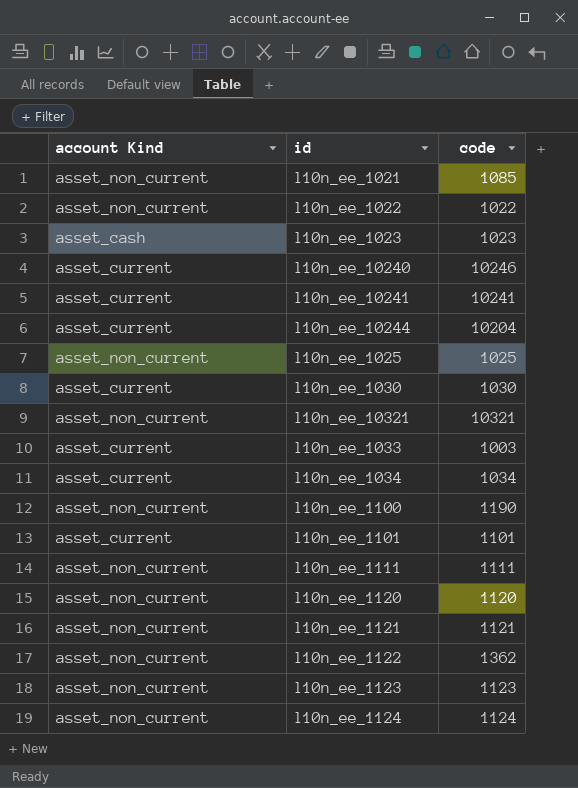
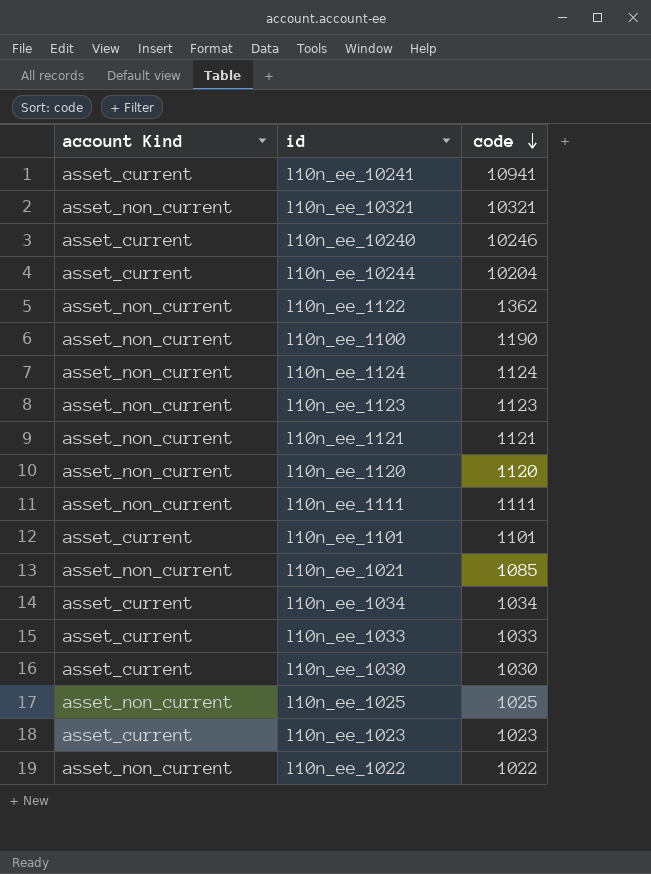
row order: none -> code descending
l10n_ee_10241 | code: 10241 -> 10941
l10n_ee_1033 | code: 1003 -> 1033
l10n_ee_1023 | account Kind: asset_cash -> asset_current

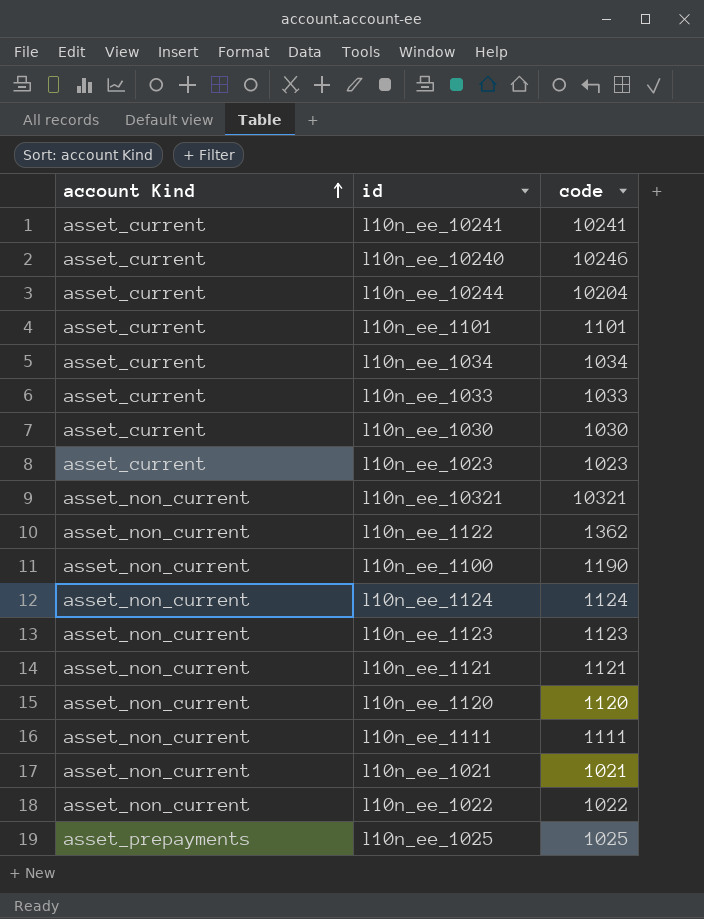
row order: code descending -> account Kind ascending
l10n_ee_10241 | code: 10941 -> 10241
l10n_ee_1021 | code: 1085 -> 1021
l10n_ee_1025 | account Kind: asset_non_current -> asset_prepayments

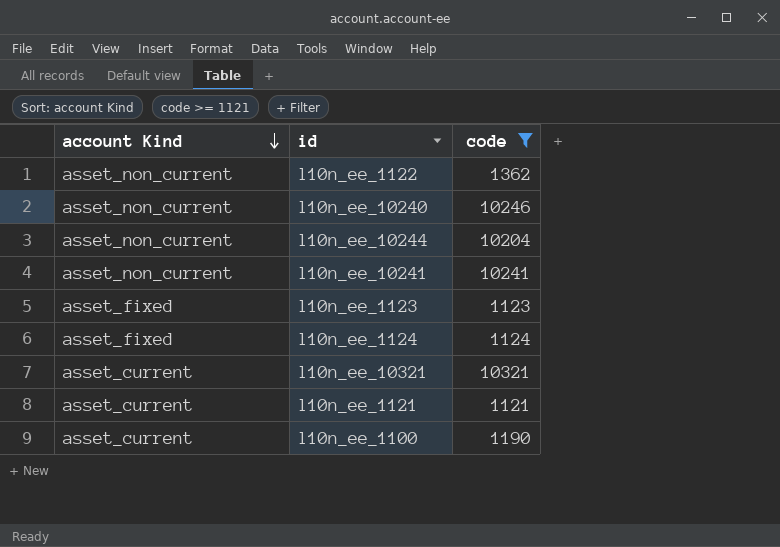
filter: none -> code >= 1121
row order: account Kind ascending -> account Kind descending
l10n_ee_10240 | account Kind: asset_current -> asset_non_current
l10n_ee_10244 | account Kind: asset_current -> asset_non_current
l10n_ee_10241 | account Kind: asset_current -> asset_non_current
l10n_ee_1123 | account Kind: asset_non_current -> asset_fixed
l10n_ee_1124 | account Kind: asset_non_current -> asset_fixed
l10n_ee_10321 | account Kind: asset_non_current -> asset_current
l10n_ee_1121 | account Kind: asset_non_current -> asset_current
l10n_ee_1100 | account Kind: asset_non_current -> asset_current

